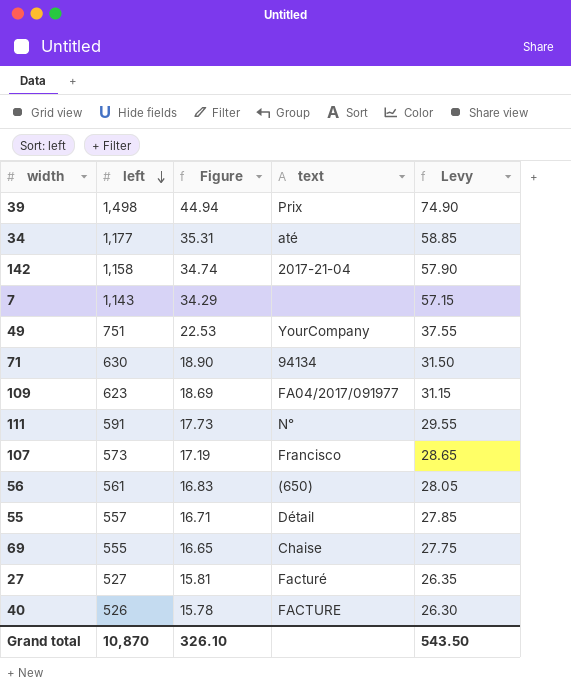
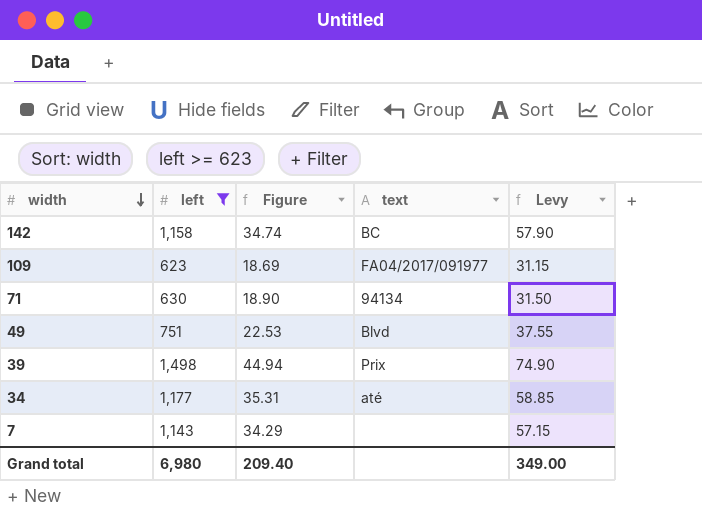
filter: none -> left >= 623
row order: left descending -> width descending
142 | text: 2017-21-04 -> BC
49 | text: YourCompany -> Blvd
Grand total | left: 10,870 -> 6,980
Grand total | Figure: 326.10 -> 209.40
Grand total | Levy: 543.50 -> 349.00

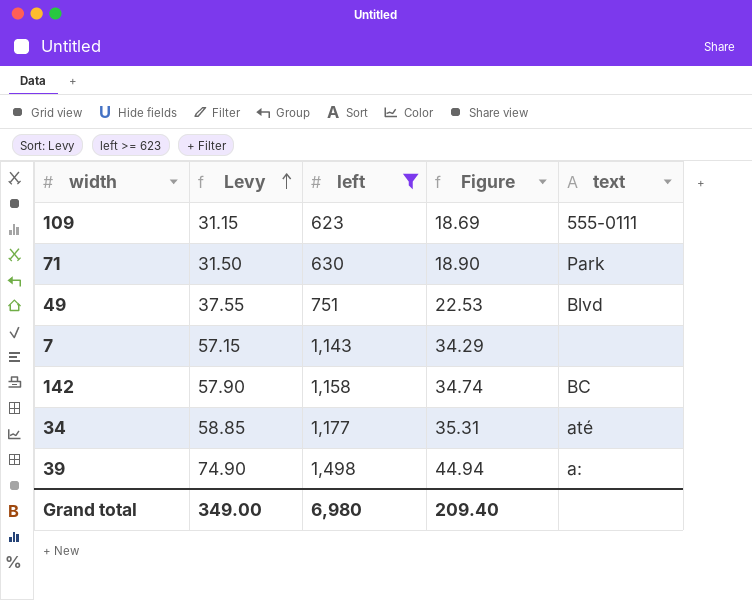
row order: width descending -> Levy ascending
column Levy | position: 5 -> 2
109 | text: FA04/2017/091977 -> 555-0111
71 | text: 94134 -> Park
39 | text: Prix -> a:

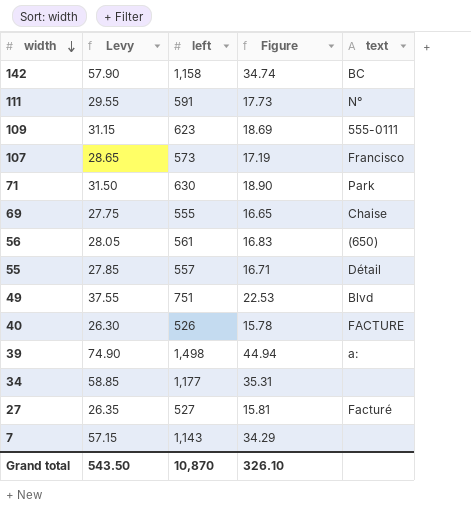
filter: left >= 623 -> none
row order: Levy ascending -> width descending
34 | text: até -> none
Grand total | Levy: 349.00 -> 543.50
Grand total | left: 6,980 -> 10,870
Grand total | Figure: 209.40 -> 326.10

